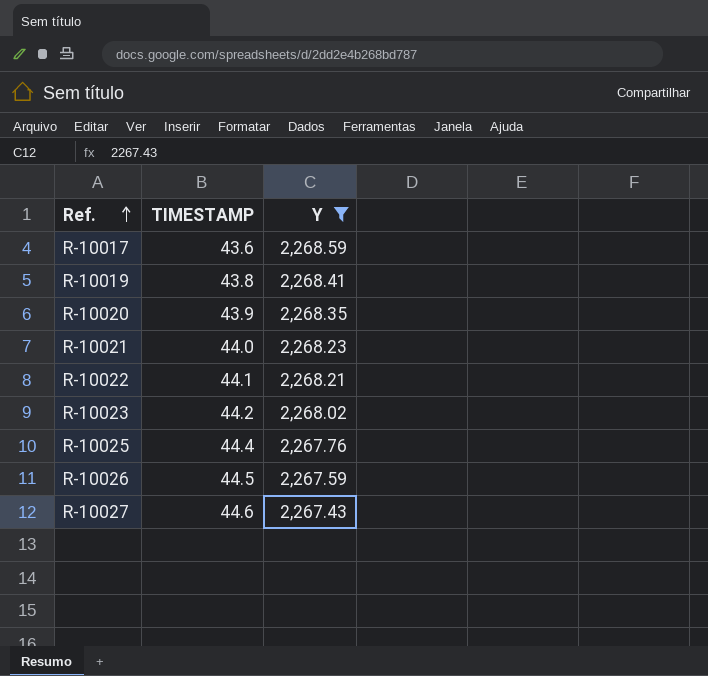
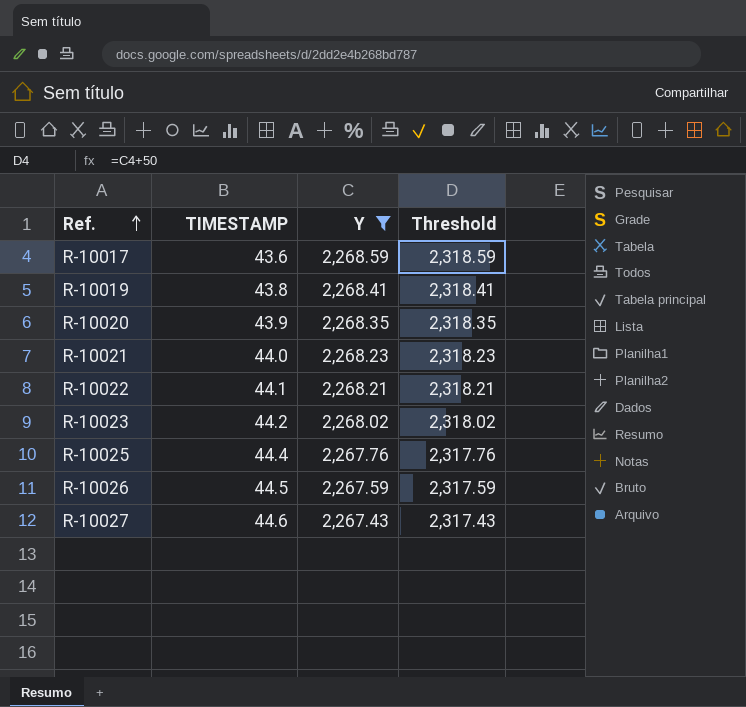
column Threshold | formula: none -> [Y] + 50

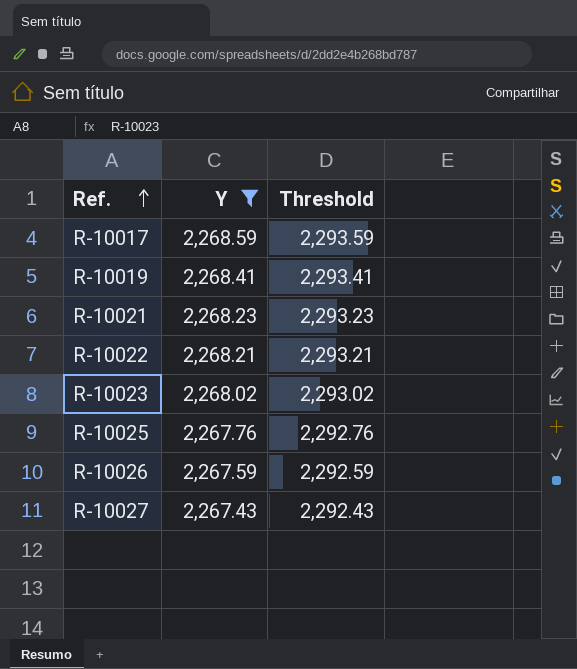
column TIMESTAMP | position: 2 -> none
column Threshold | formula: [Y] + 50 -> [Y] + 25
row R-10020: 43.9 | 2,268.35 | 2,318.35 -> none

